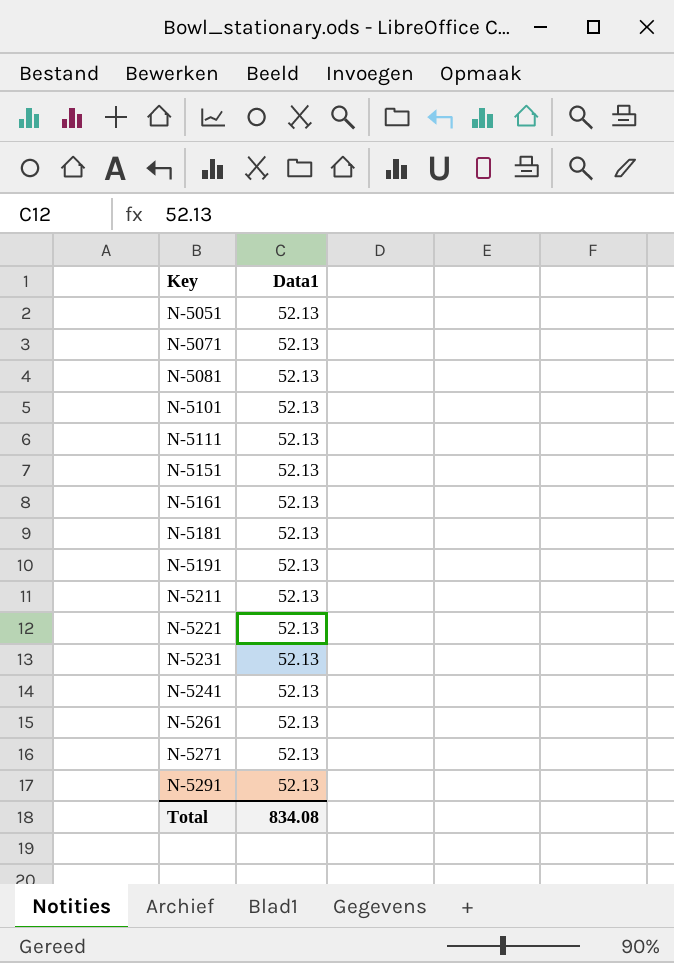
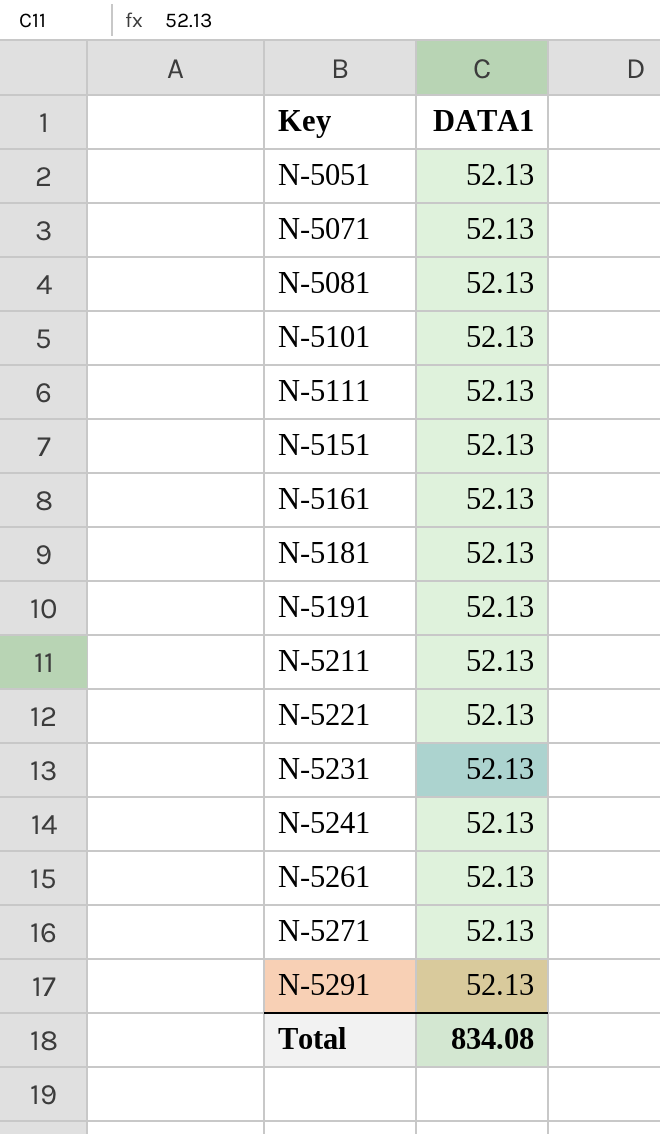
column name: Data1 -> DATA1

